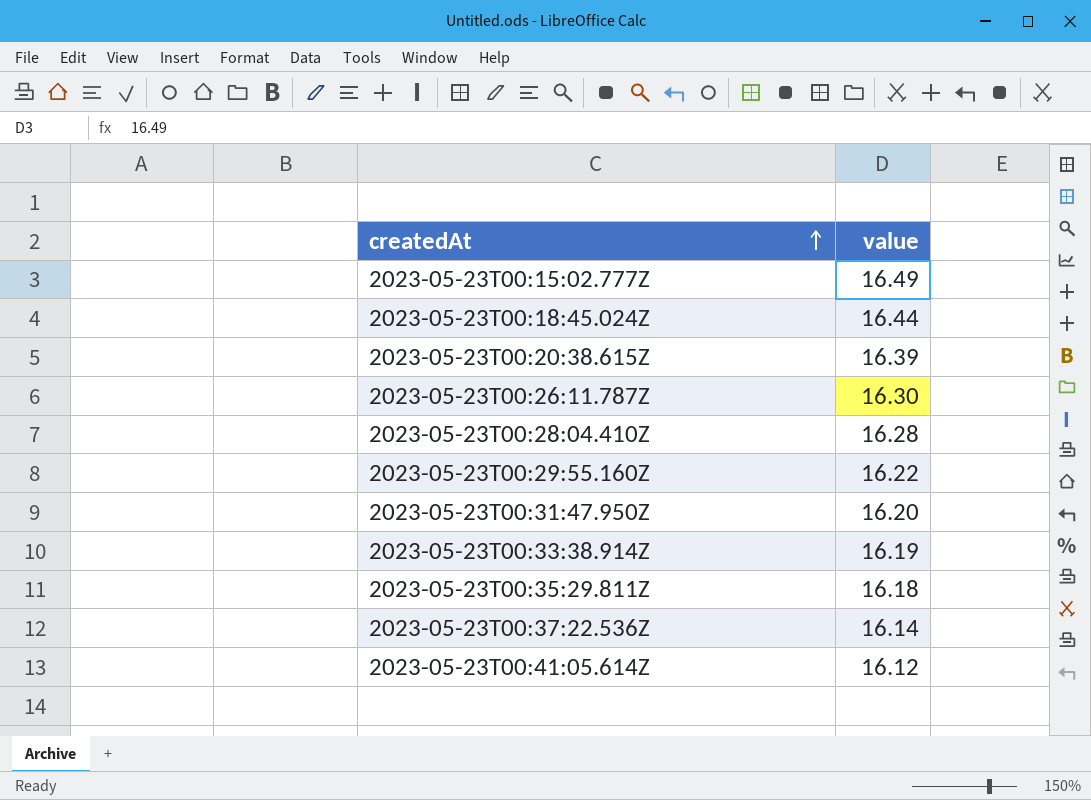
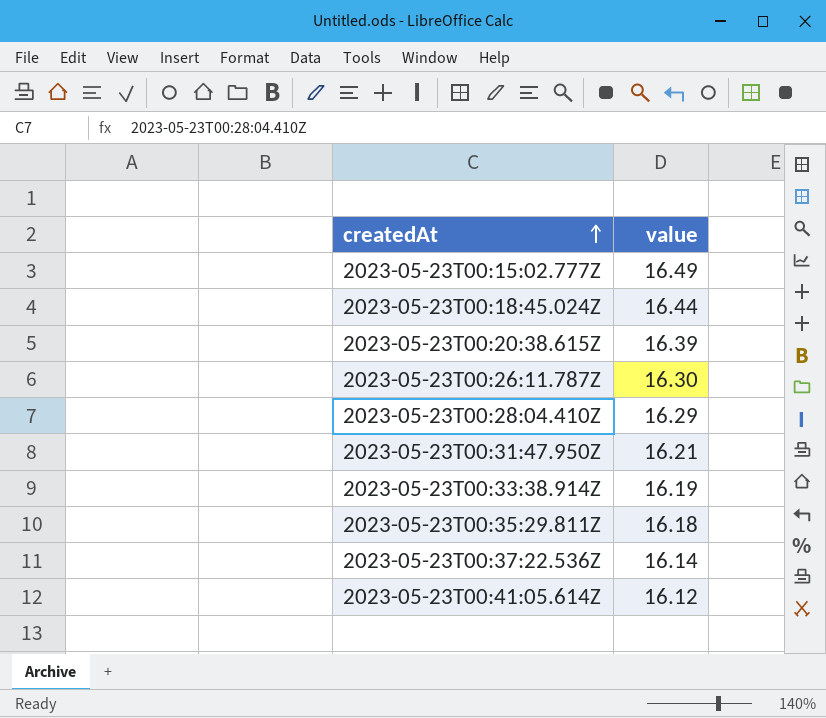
row 2023-05-23T00:29:55.160Z: 16.22 -> none
2023-05-23T00:28:04.410Z | value: 16.28 -> 16.29
2023-05-23T00:31:47.950Z | value: 16.20 -> 16.21

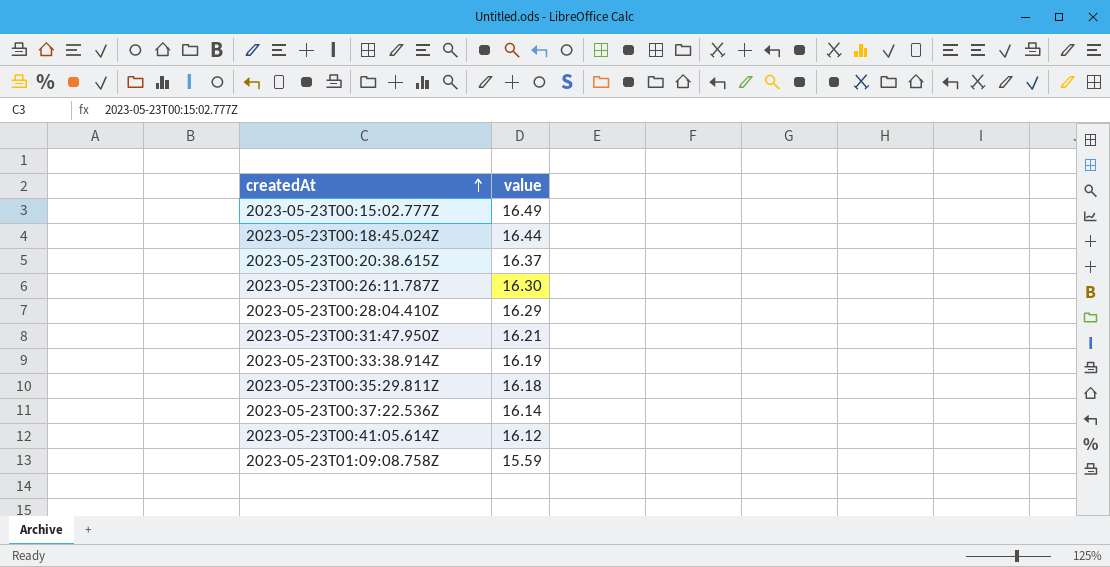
2023-05-23T00:20:38.615Z | value: 16.39 -> 16.37
row 2023-05-23T01:09:08.758Z: none -> 15.59

